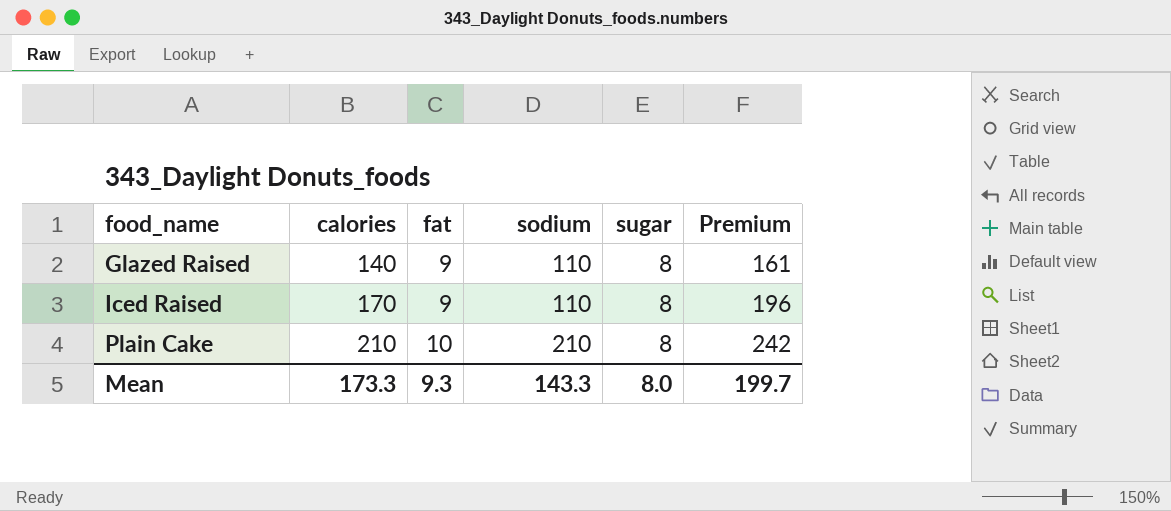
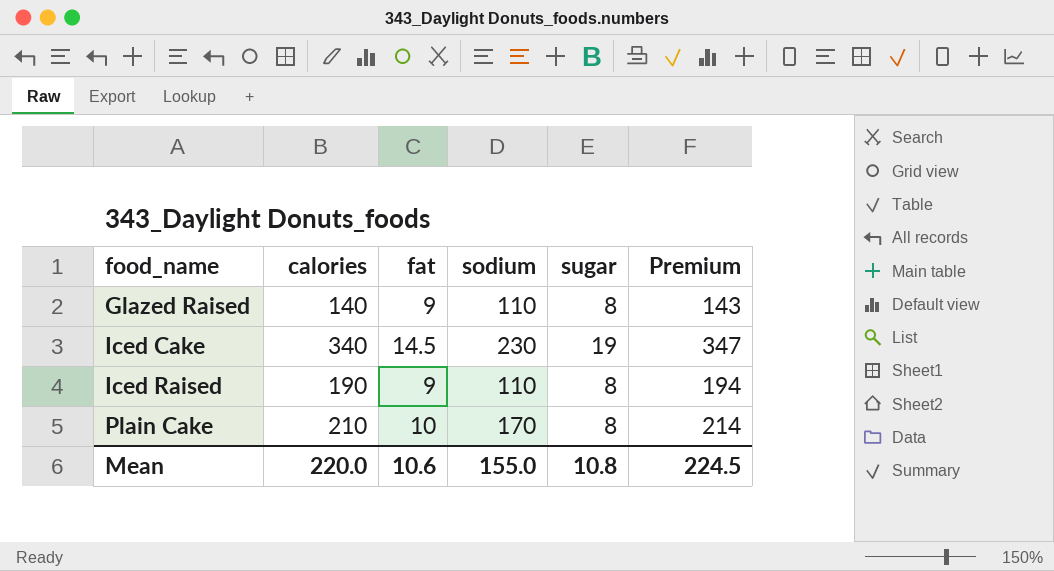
column Premium | formula: [calories] * 1.15 -> [calories] * 1.02
row Iced Cake: none -> 340 | 14.5 | 230 | 19 | 347
Iced Raised | calories: 170 -> 190
Plain Cake | sodium: 210 -> 170
Mean | calories: 173.3 -> 220.0
Mean | fat: 9.3 -> 10.6
Mean | sodium: 143.3 -> 155.0
Mean | sugar: 8.0 -> 10.8
Mean | Premium: 199.7 -> 224.5

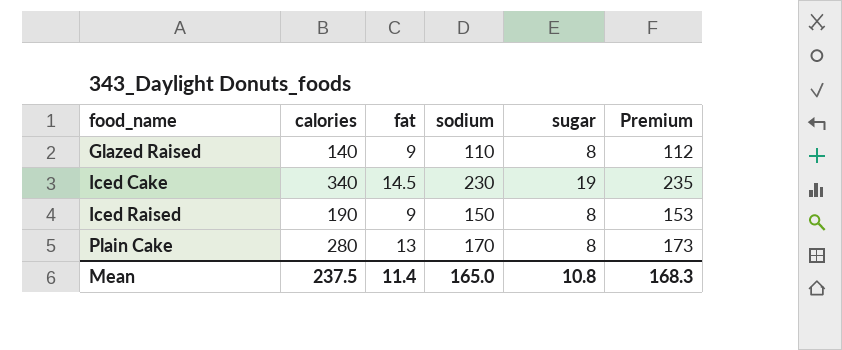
column Premium | formula: [calories] * 1.02 -> [sodium] * 1.02
Iced Raised | sodium: 110 -> 150
Plain Cake | calories: 210 -> 280
Plain Cake | fat: 10 -> 13
Mean | calories: 220.0 -> 237.5
Mean | fat: 10.6 -> 11.4
Mean | sodium: 155.0 -> 165.0
Mean | Premium: 224.5 -> 168.3

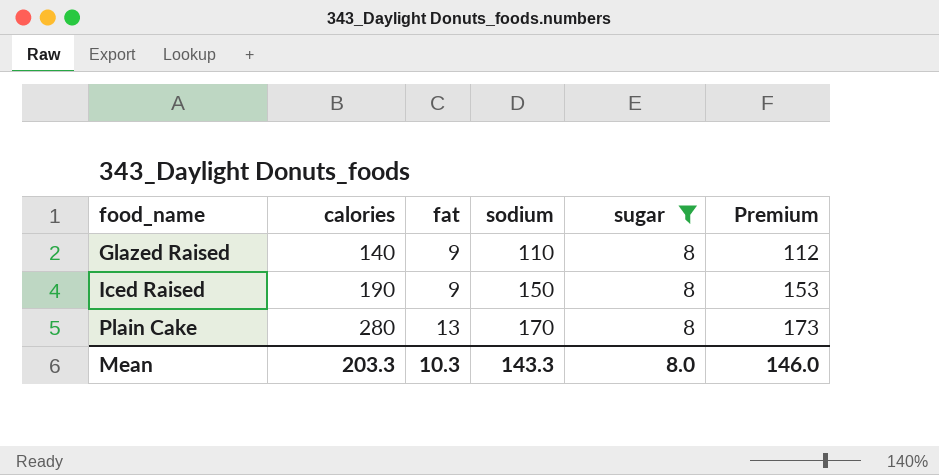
filter: none -> sugar = 8
Mean | calories: 237.5 -> 203.3
Mean | fat: 11.4 -> 10.3
Mean | sodium: 165.0 -> 143.3
Mean | sugar: 10.8 -> 8.0
Mean | Premium: 168.3 -> 146.0

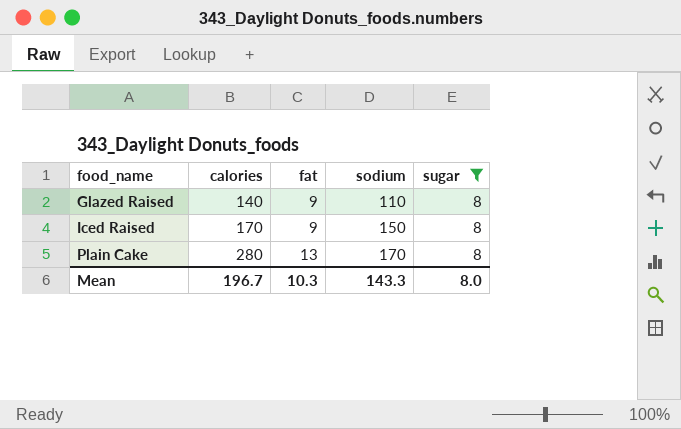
column Premium | formula: [sodium] * 1.02 -> none
Iced Raised | calories: 190 -> 170
Mean | calories: 203.3 -> 196.7

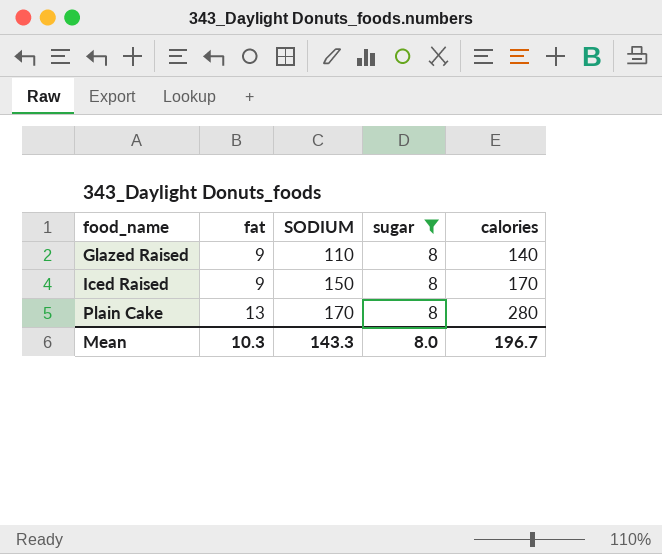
column name: sodium -> SODIUM
column calories | position: 2 -> 5

